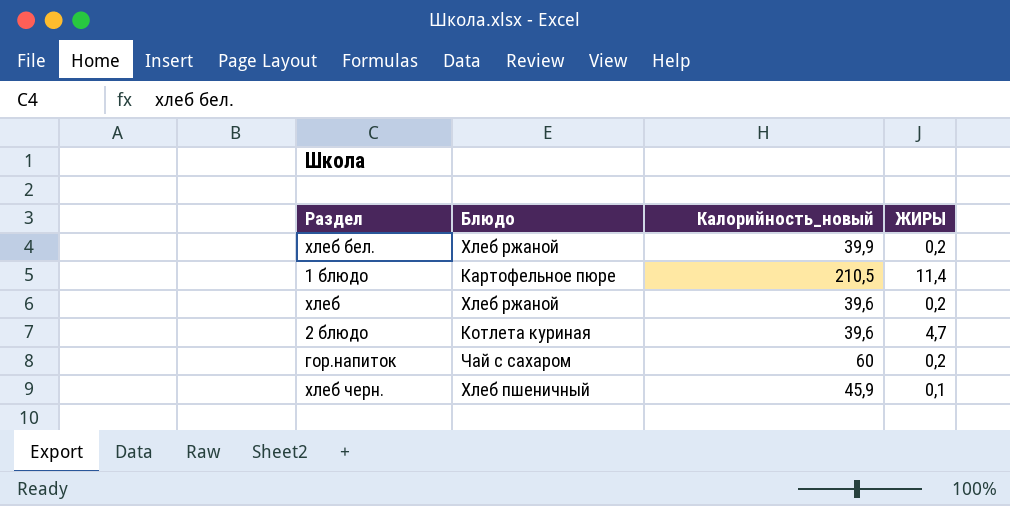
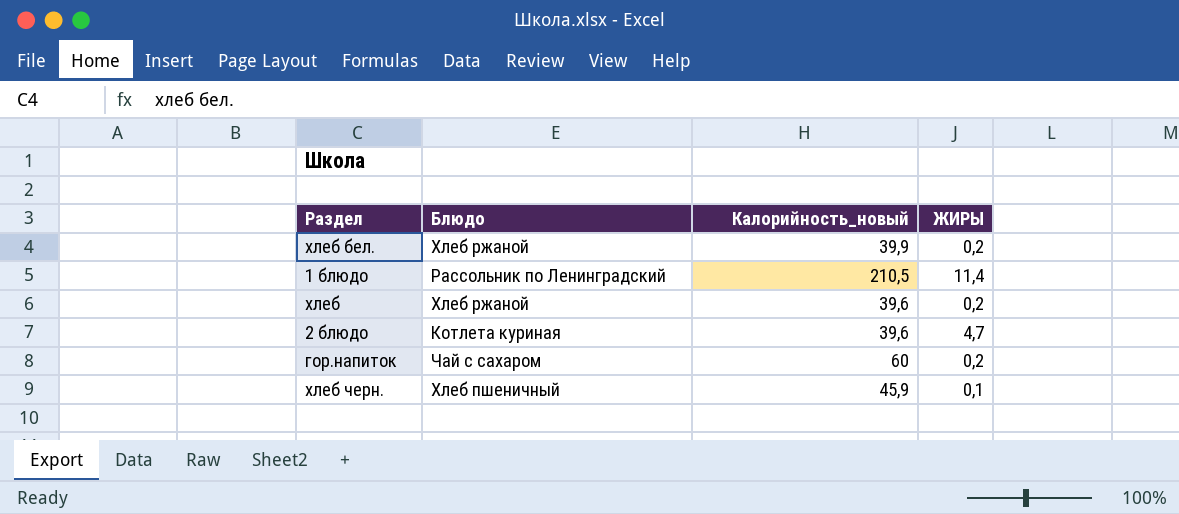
1 блюдо | Блюдо: Картофельное пюре -> Рассольник по Ленинградский

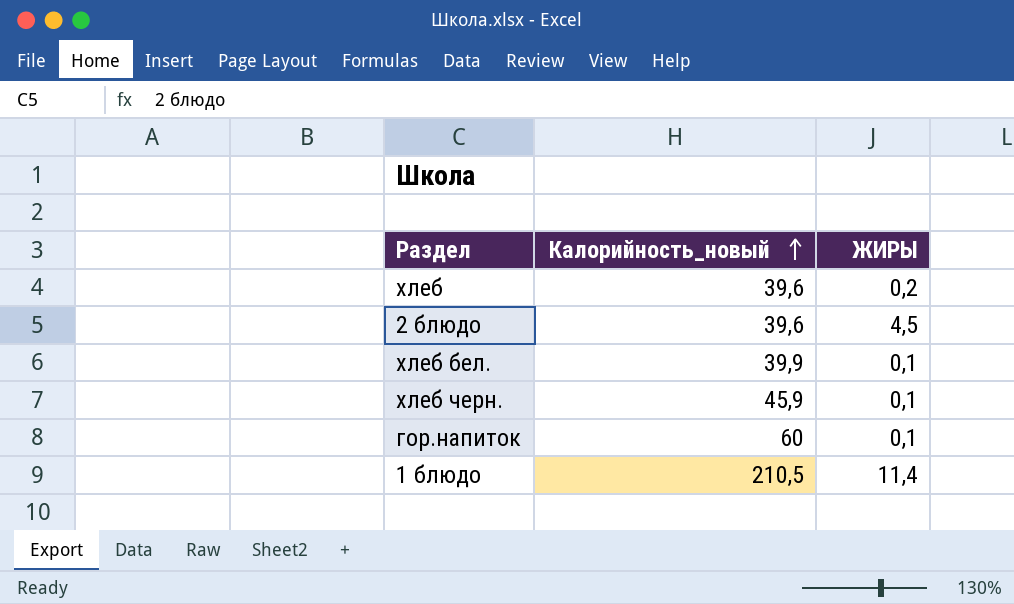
row order: none -> Калорийность_новый ascending
column Блюдо | position: 2 -> none
2 блюдо | ЖИРЫ: 4,7 -> 4,5
хлеб бел. | ЖИРЫ: 0,2 -> 0,1
гор.напиток | ЖИРЫ: 0,2 -> 0,1

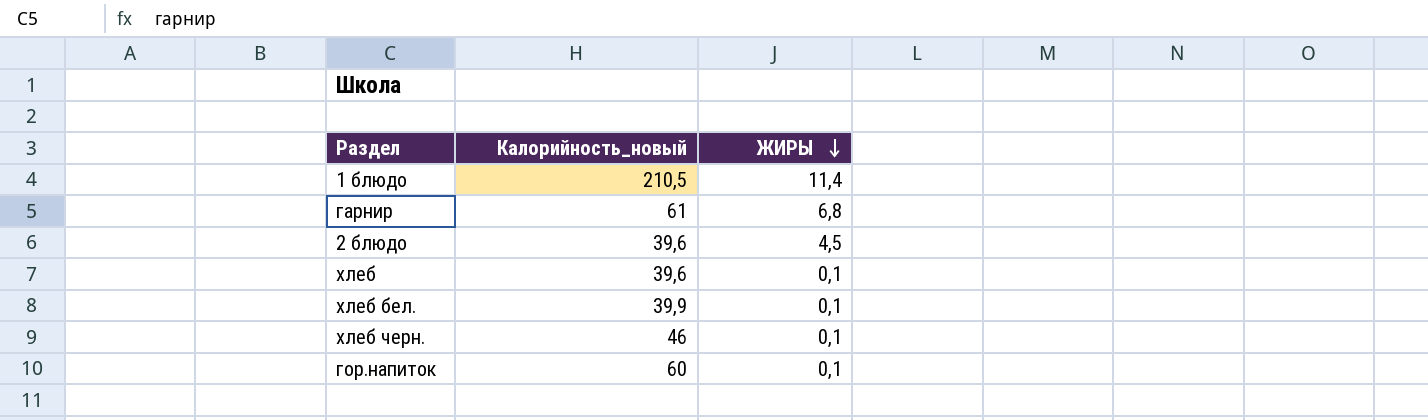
row order: Калорийность_новый ascending -> ЖИРЫ descending
row гарнир: none -> 61 | 6,8
хлеб | ЖИРЫ: 0,2 -> 0,1
хлеб черн. | Калорийность_новый: 45,9 -> 46

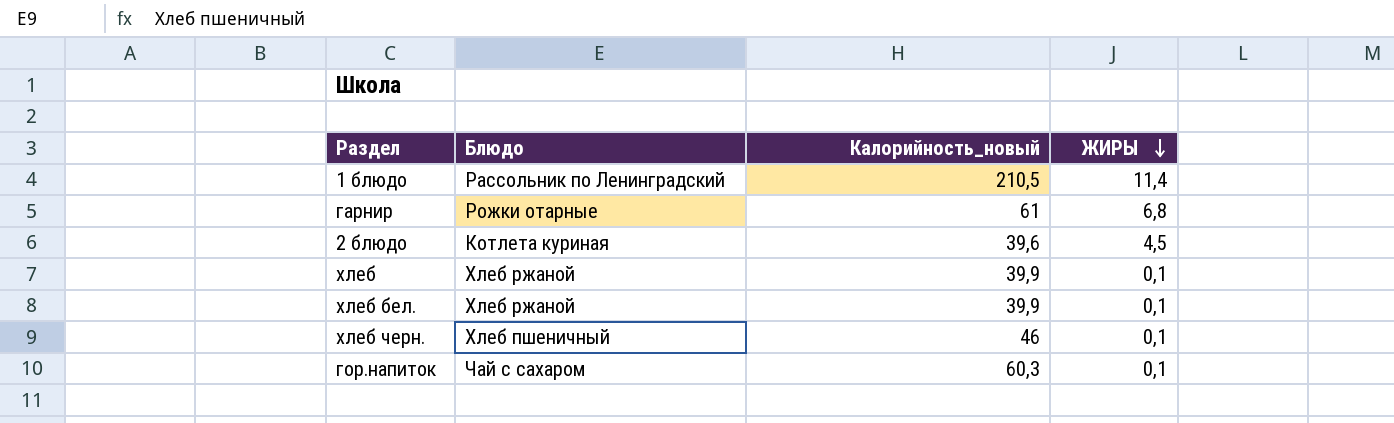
column Блюдо | position: none -> 2
хлеб | Калорийность_новый: 39,6 -> 39,9
гор.напиток | Калорийность_новый: 60 -> 60,3

